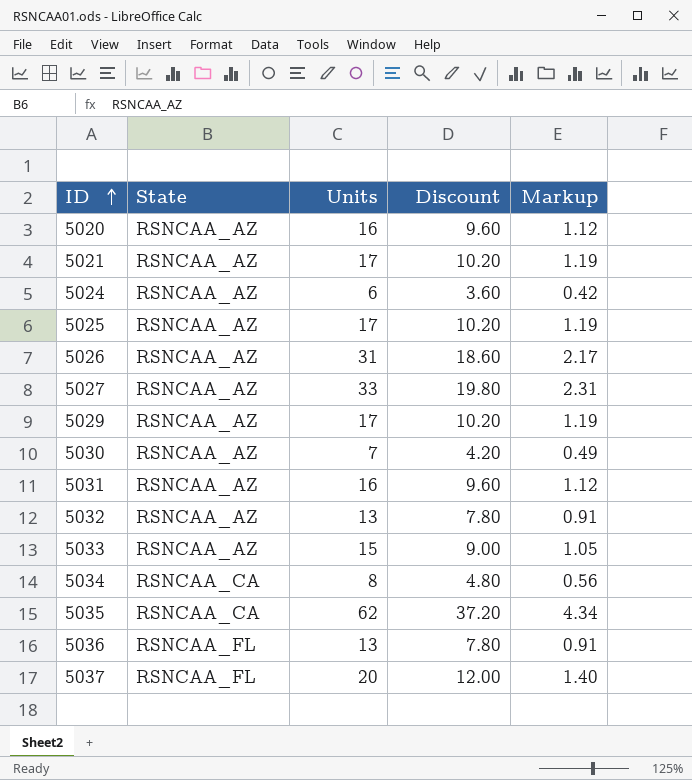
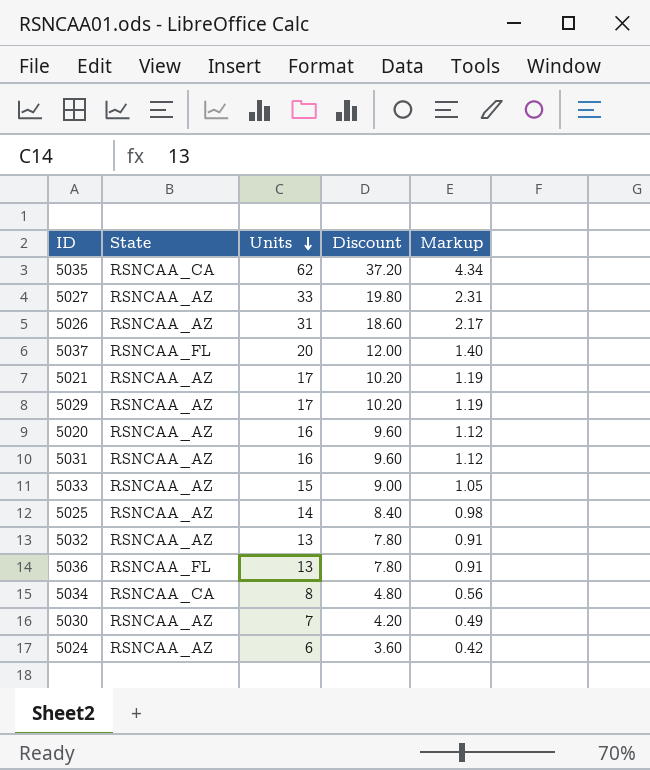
row order: ID ascending -> Units descending
5025 | Units: 17 -> 14
5025 | Discount: 10.20 -> 8.40
5025 | Markup: 1.19 -> 0.98

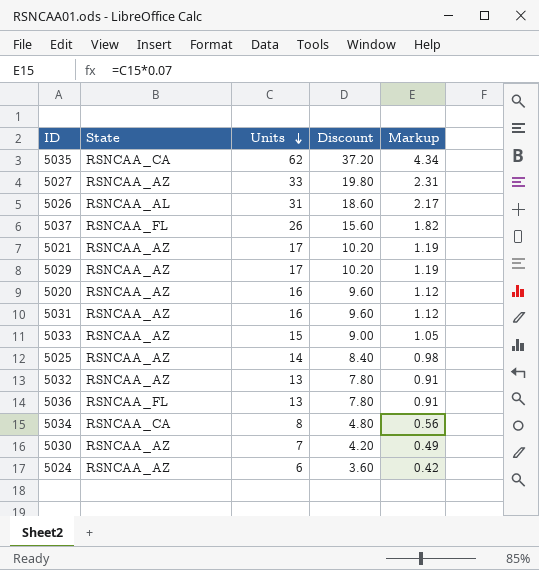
5026 | State: RSNCAA_AZ -> RSNCAA_AL
5037 | Units: 20 -> 26
5037 | Discount: 12.00 -> 15.60
5037 | Markup: 1.40 -> 1.82

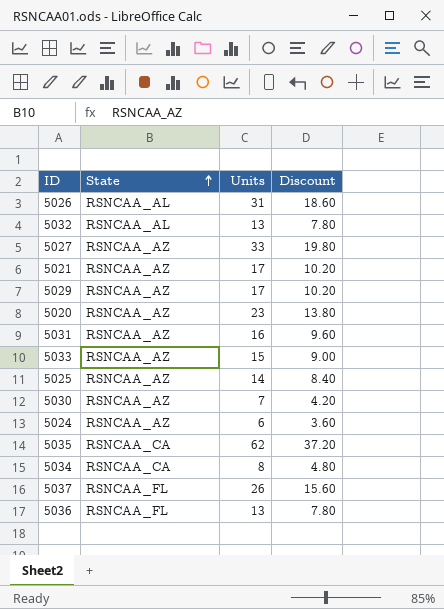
row order: Units descending -> State ascending
column Markup | formula: [Units] * 0.07 -> none
5032 | State: RSNCAA_AZ -> RSNCAA_AL
5020 | Units: 16 -> 23
5020 | Discount: 9.60 -> 13.80

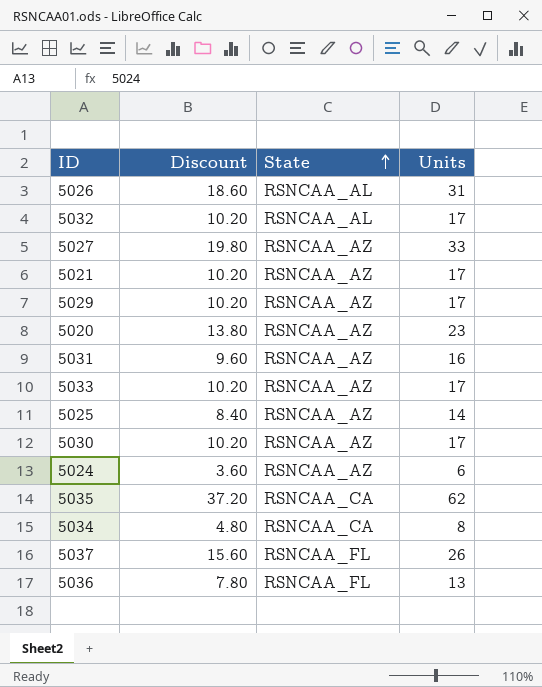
column Discount | position: 4 -> 2
5032 | Discount: 7.80 -> 10.20
5032 | Units: 13 -> 17
5033 | Discount: 9.00 -> 10.20
5033 | Units: 15 -> 17
5030 | Discount: 4.20 -> 10.20
5030 | Units: 7 -> 17

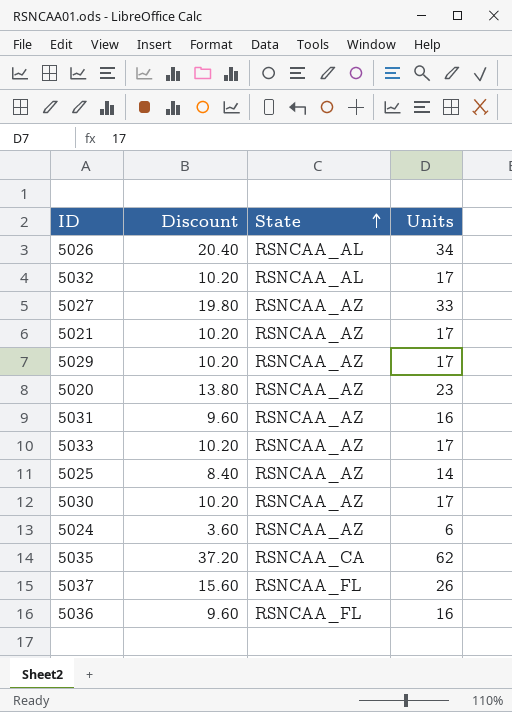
row 5034: 4.80 | RSNCAA_CA | 8 -> none
5026 | Discount: 18.60 -> 20.40
5026 | Units: 31 -> 34
5036 | Discount: 7.80 -> 9.60
5036 | Units: 13 -> 16

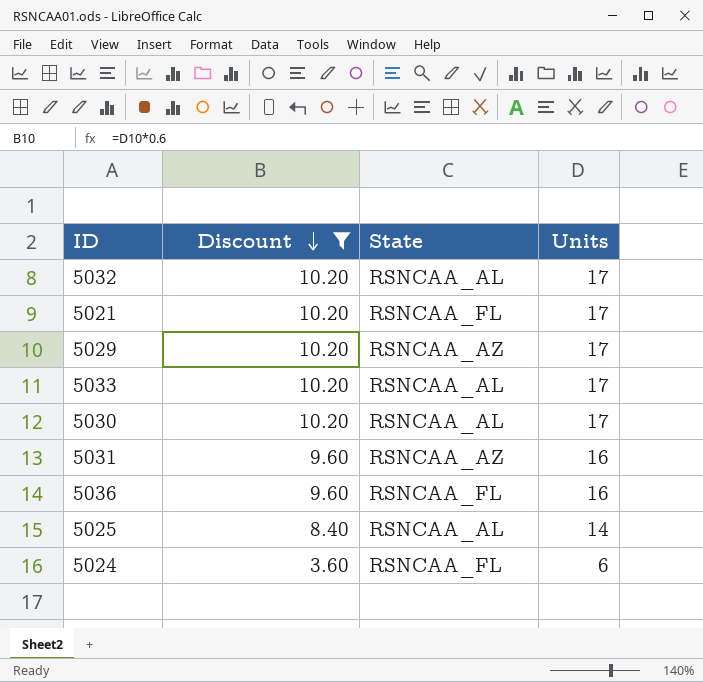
filter: none -> Discount <= 10.20
row order: State ascending -> Discount descending
5021 | State: RSNCAA_AZ -> RSNCAA_FL
5033 | State: RSNCAA_AZ -> RSNCAA_AL
5030 | State: RSNCAA_AZ -> RSNCAA_AL
5025 | State: RSNCAA_AZ -> RSNCAA_AL
5024 | State: RSNCAA_AZ -> RSNCAA_FL

